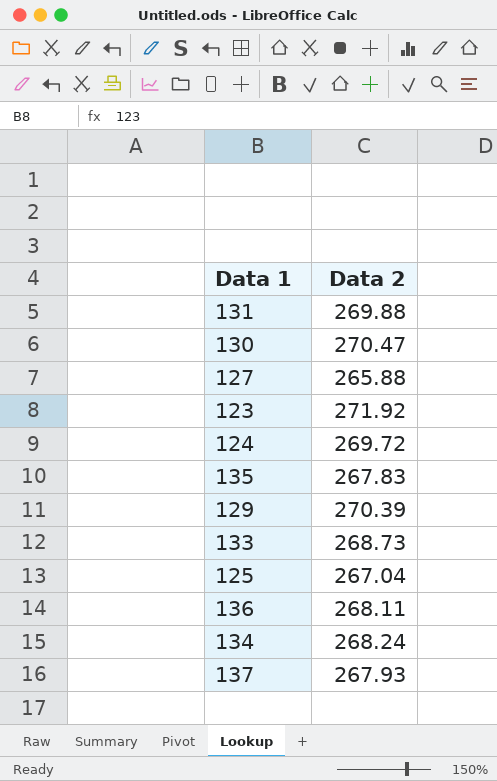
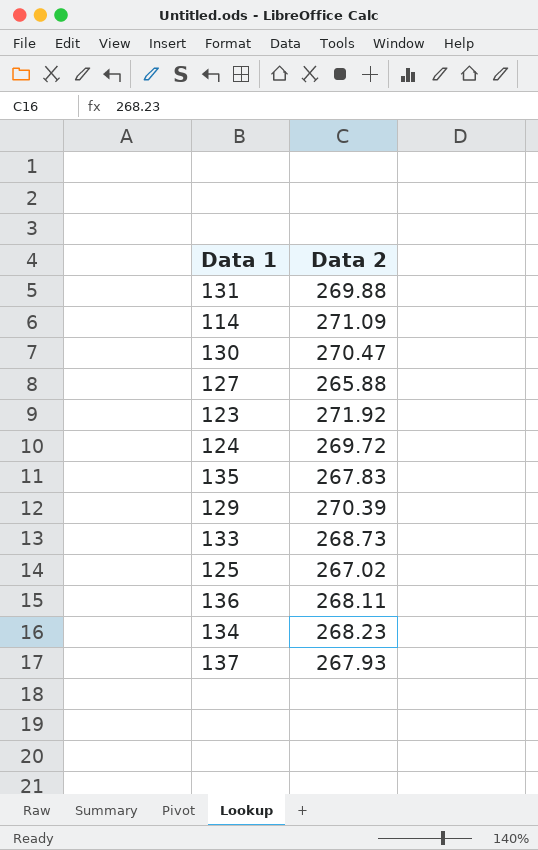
row 114: none -> 271.09
125 | Data 2: 267.04 -> 267.02
134 | Data 2: 268.24 -> 268.23

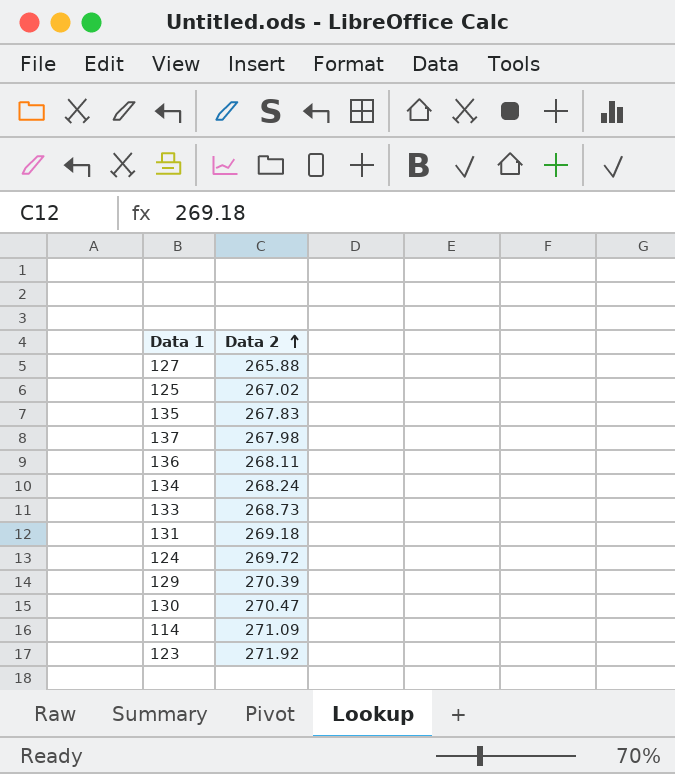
row order: none -> Data 2 ascending
137 | Data 2: 267.93 -> 267.98
134 | Data 2: 268.23 -> 268.24
131 | Data 2: 269.88 -> 269.18

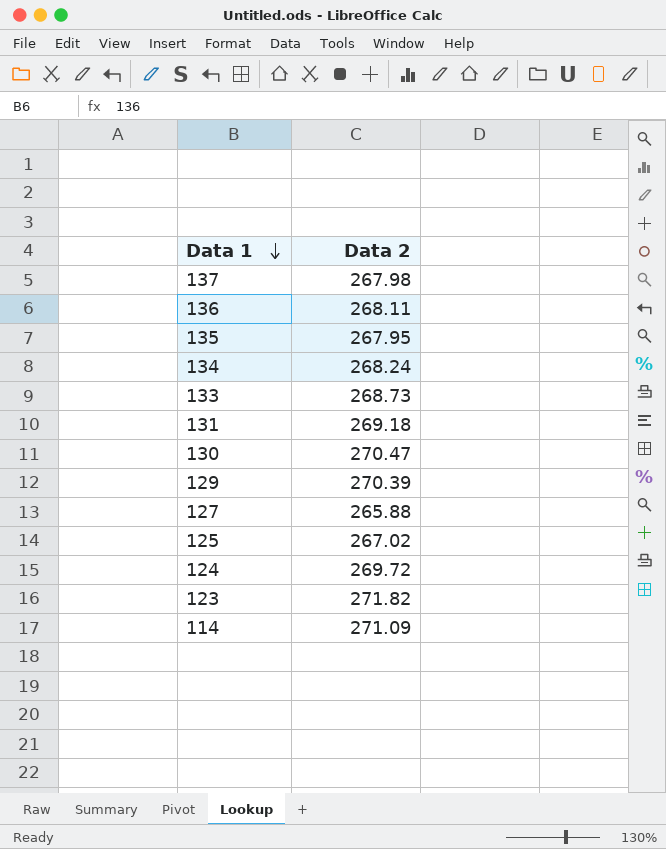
row order: Data 2 ascending -> Data 1 descending
135 | Data 2: 267.83 -> 267.95
123 | Data 2: 271.92 -> 271.82

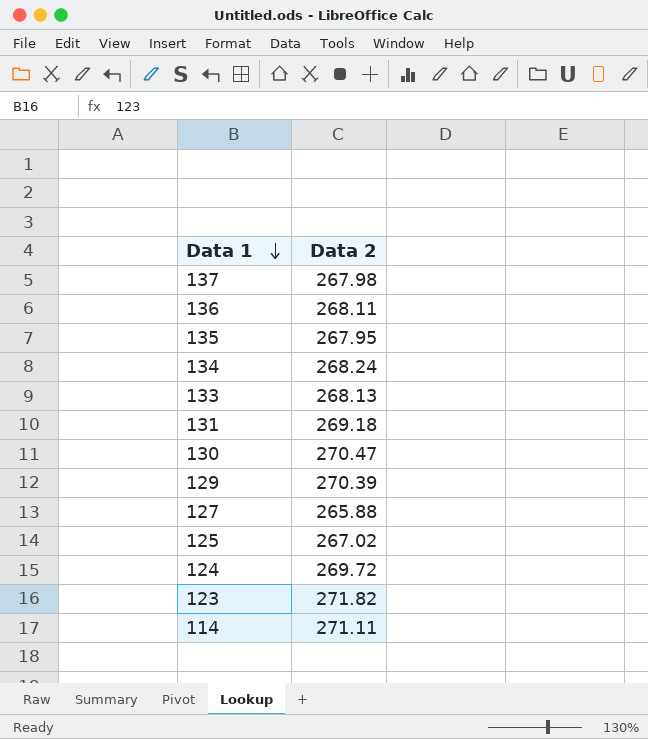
133 | Data 2: 268.73 -> 268.13
114 | Data 2: 271.09 -> 271.11

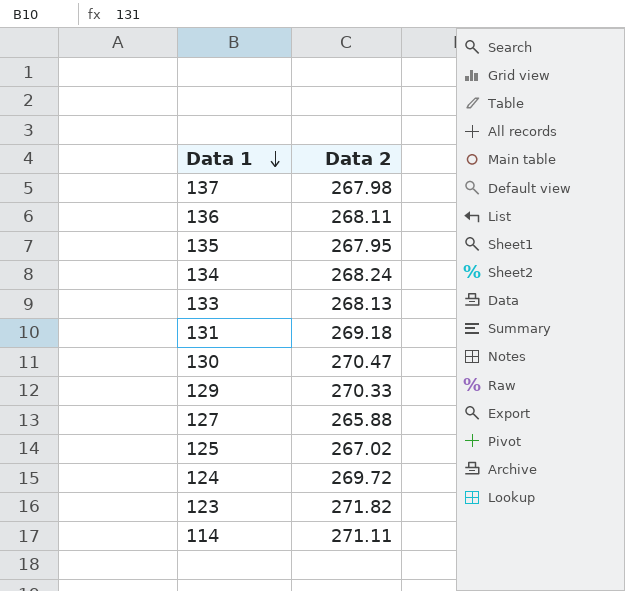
129 | Data 2: 270.39 -> 270.33

